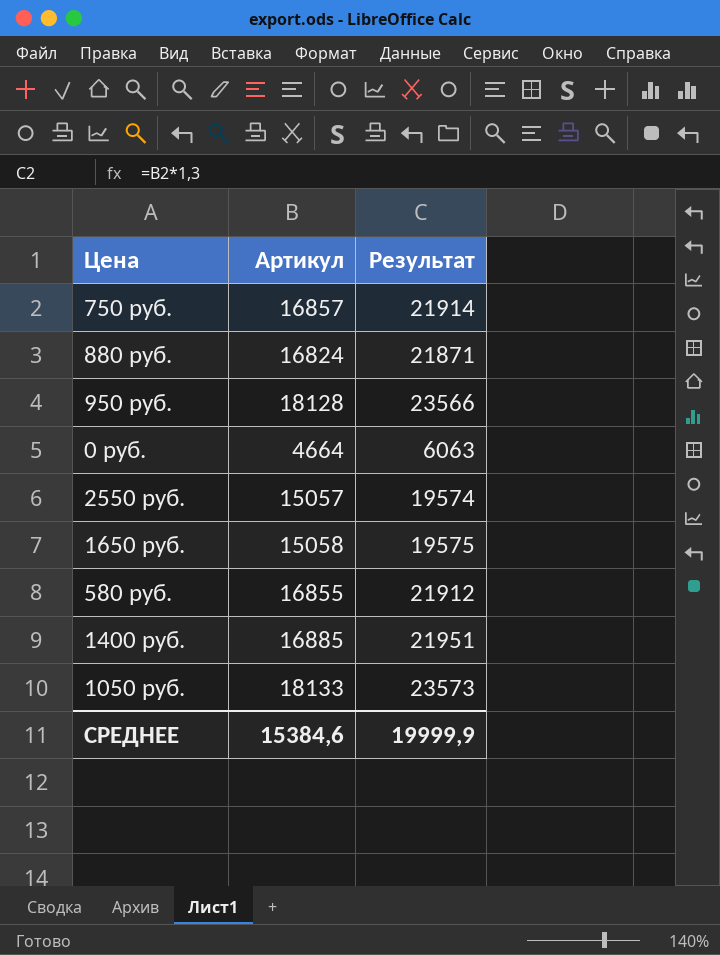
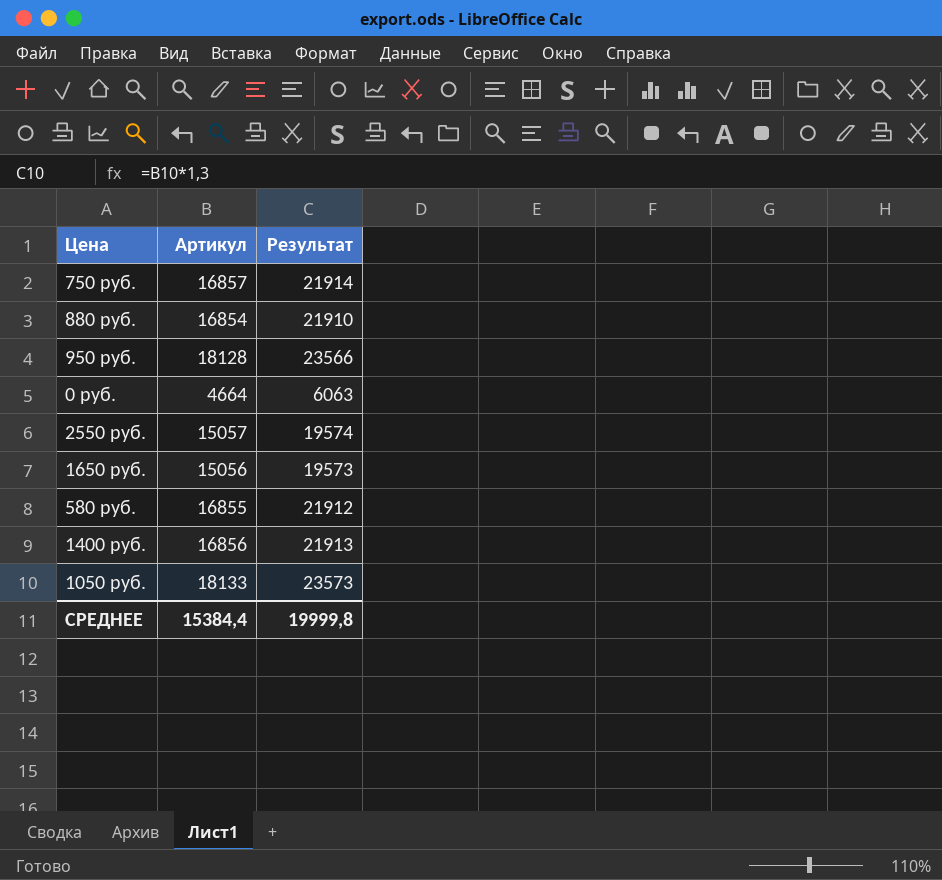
880 руб. | Артикул: 16824 -> 16854
880 руб. | Результат: 21871 -> 21910
1650 руб. | Артикул: 15058 -> 15056
1650 руб. | Результат: 19575 -> 19573
1400 руб. | Артикул: 16885 -> 16856
1400 руб. | Результат: 21951 -> 21913
СРЕДНЕЕ | Артикул: 15384,6 -> 15384,4
СРЕДНЕЕ | Результат: 19999,9 -> 19999,8

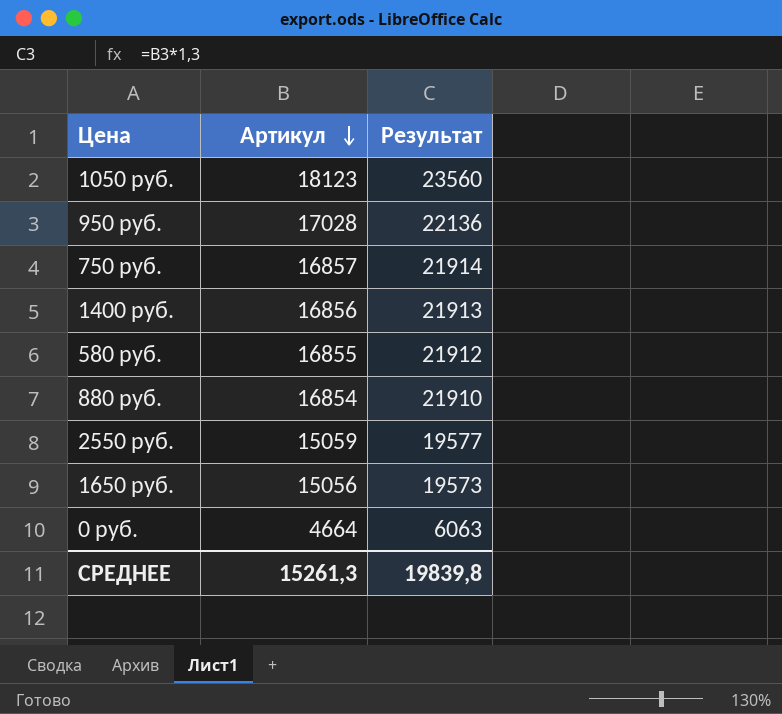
row order: none -> Артикул descending
1050 руб. | Артикул: 18133 -> 18123
1050 руб. | Результат: 23573 -> 23560
950 руб. | Артикул: 18128 -> 17028
950 руб. | Результат: 23566 -> 22136
2550 руб. | Артикул: 15057 -> 15059
2550 руб. | Результат: 19574 -> 19577
СРЕДНЕЕ | Артикул: 15384,4 -> 15261,3
СРЕДНЕЕ | Результат: 19999,8 -> 19839,8

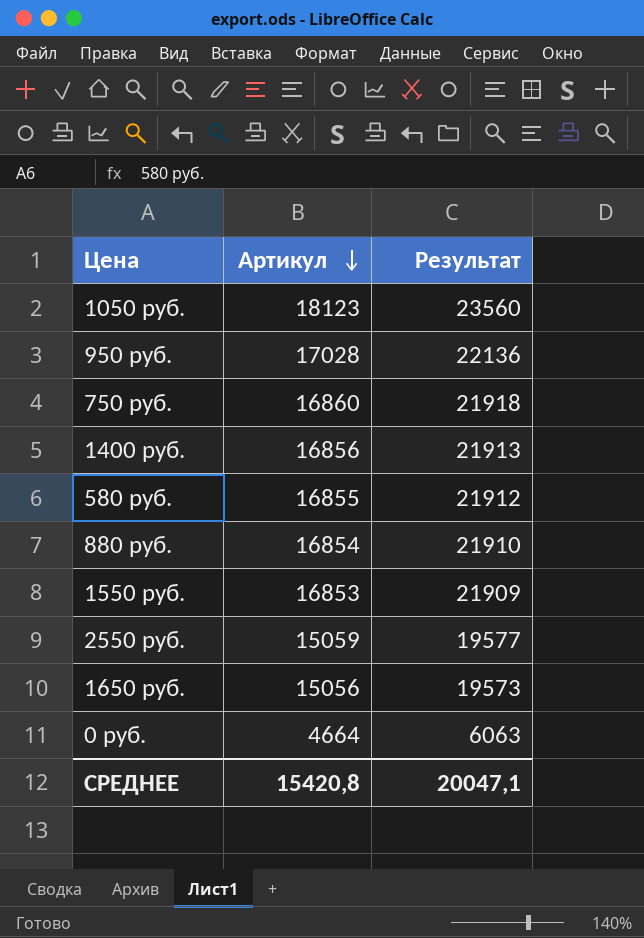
750 руб. | Артикул: 16857 -> 16860
750 руб. | Результат: 21914 -> 21918
row 1550 руб.: none -> 16853 | 21909
СРЕДНЕЕ | Артикул: 15261,3 -> 15420,8
СРЕДНЕЕ | Результат: 19839,8 -> 20047,1

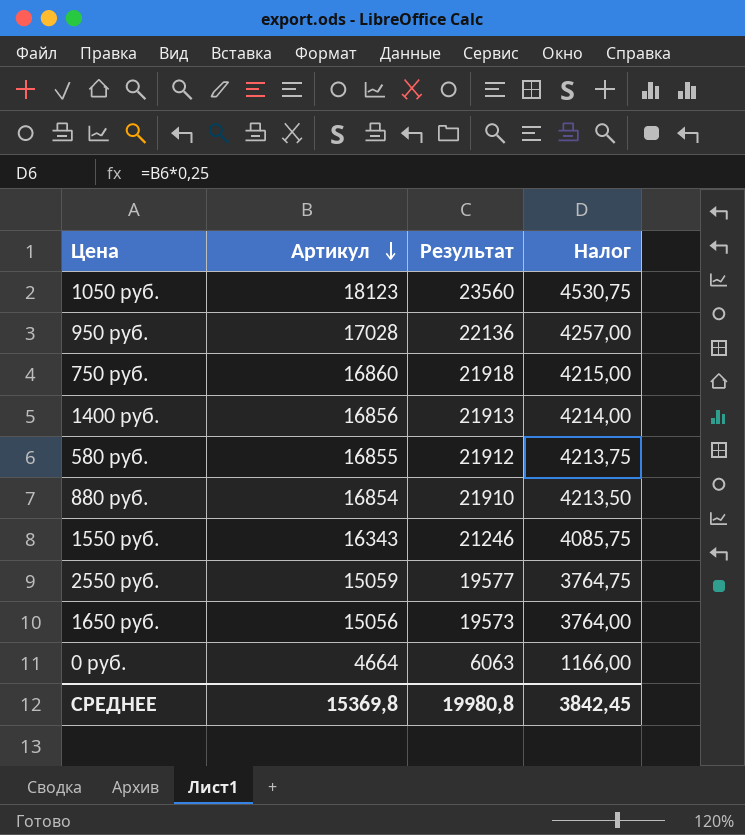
column Налог | formula: none -> [Артикул] * 0,25
1550 руб. | Артикул: 16853 -> 16343
1550 руб. | Результат: 21909 -> 21246
СРЕДНЕЕ | Артикул: 15420,8 -> 15369,8
СРЕДНЕЕ | Результат: 20047,1 -> 19980,8

